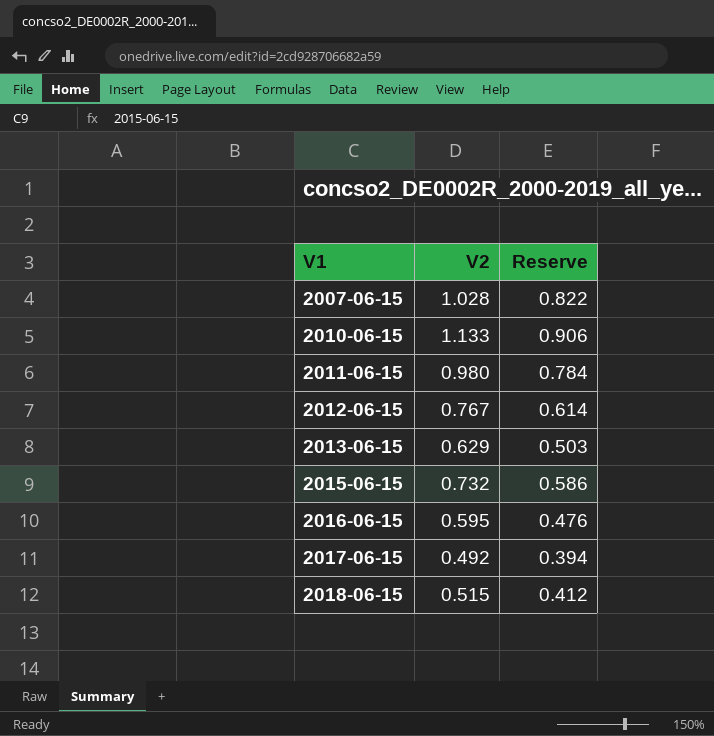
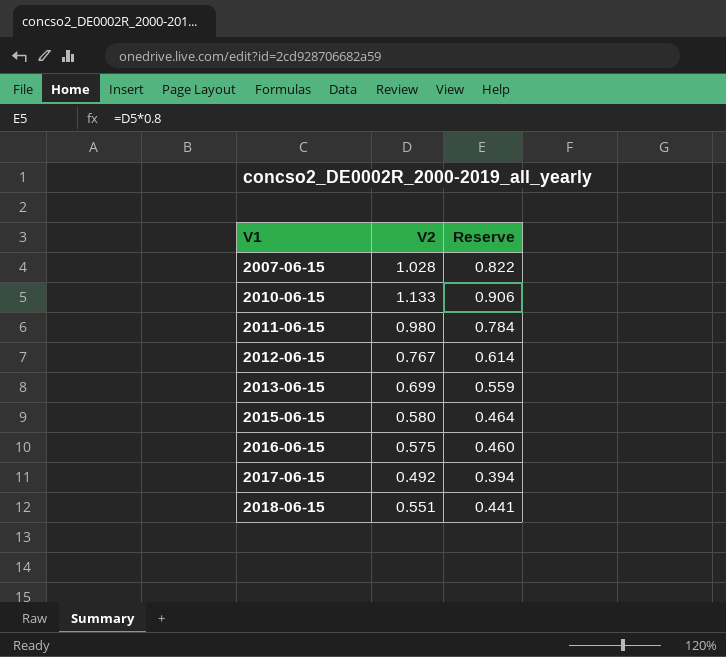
2013-06-15 | V2: 0.629 -> 0.699
2013-06-15 | Reserve: 0.503 -> 0.559
2015-06-15 | V2: 0.732 -> 0.580
2015-06-15 | Reserve: 0.586 -> 0.464
2016-06-15 | V2: 0.595 -> 0.575
2016-06-15 | Reserve: 0.476 -> 0.460
2018-06-15 | V2: 0.515 -> 0.551
2018-06-15 | Reserve: 0.412 -> 0.441

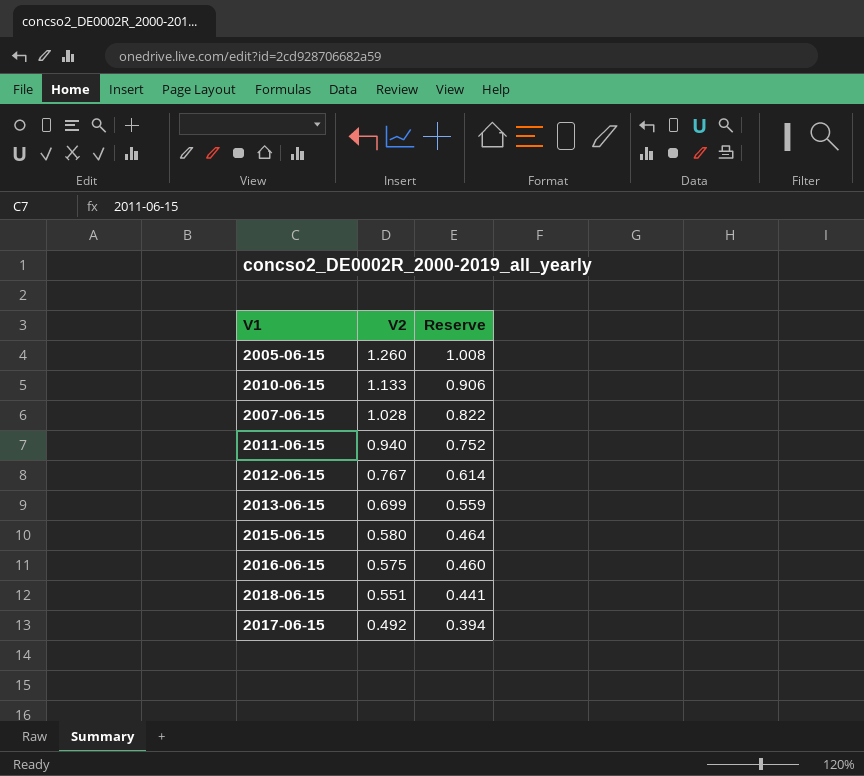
row order: V1 ascending -> V2 descending
row 2005-06-15: none -> 1.260 | 1.008
2011-06-15 | V2: 0.980 -> 0.940
2011-06-15 | Reserve: 0.784 -> 0.752

